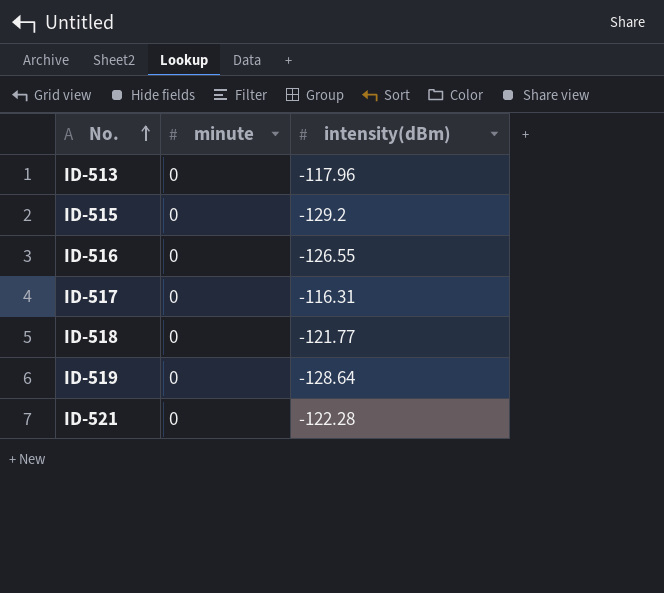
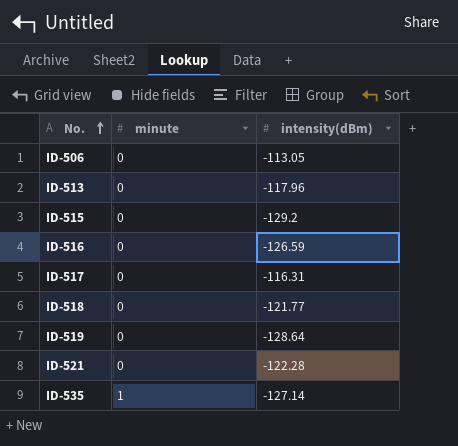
row ID-506: none -> 0 | -113.05
ID-516 | intensity(dBm): -126.55 -> -126.59
row ID-535: none -> 1 | -127.14

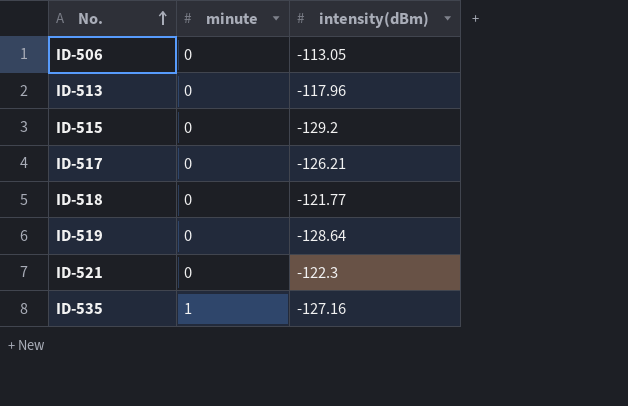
row ID-516: 0 | -126.59 -> none
ID-517 | intensity(dBm): -116.31 -> -126.21
ID-521 | intensity(dBm): -122.28 -> -122.3
ID-535 | intensity(dBm): -127.14 -> -127.16

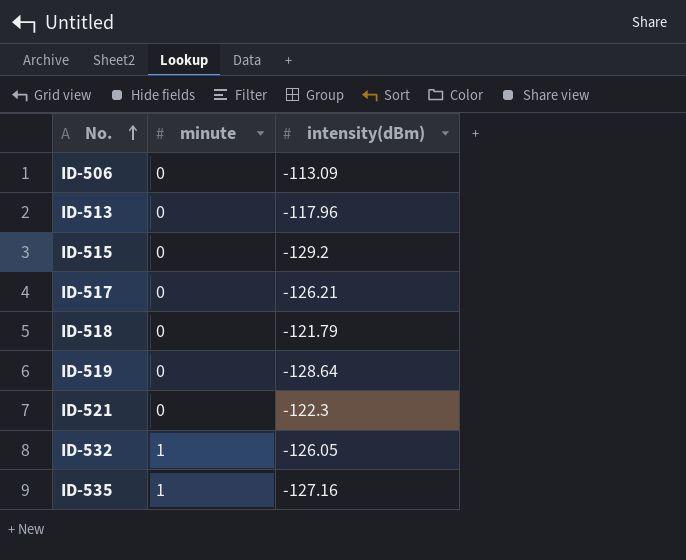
ID-506 | intensity(dBm): -113.05 -> -113.09
ID-518 | intensity(dBm): -121.77 -> -121.79
row ID-532: none -> 1 | -126.05

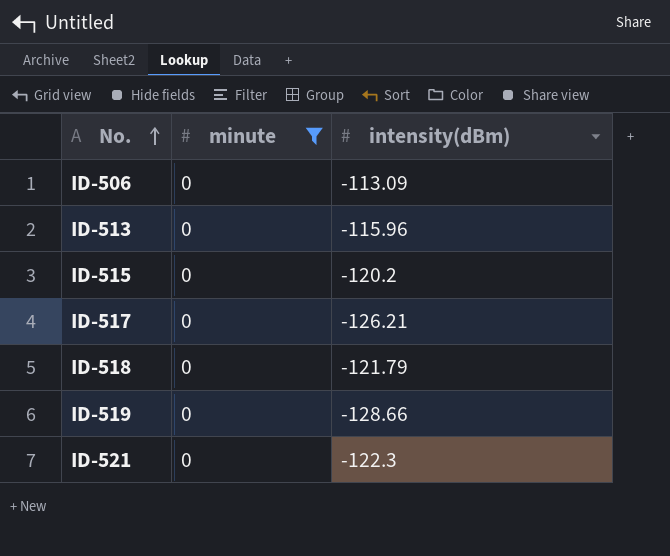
filter: none -> minute = 0
ID-513 | intensity(dBm): -117.96 -> -115.96
ID-515 | intensity(dBm): -129.2 -> -120.2
ID-519 | intensity(dBm): -128.64 -> -128.66

